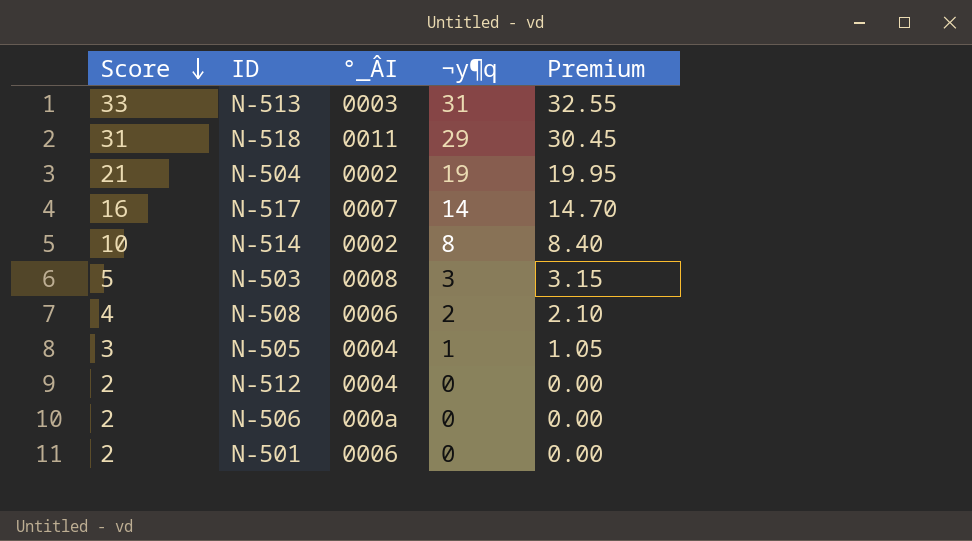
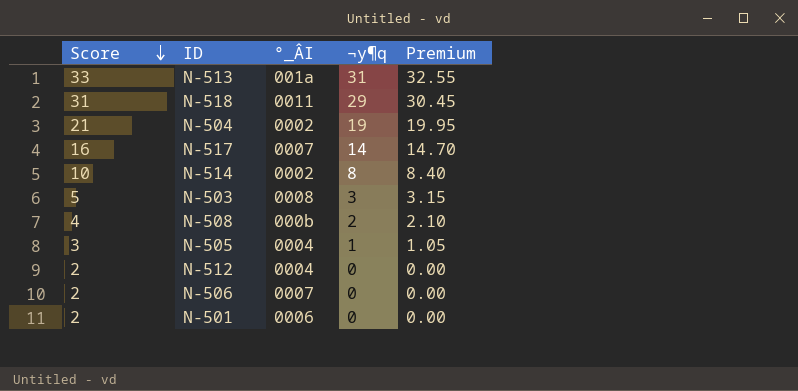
N-513 | °_ÂI: 0003 -> 001a
N-508 | °_ÂI: 0006 -> 000b
N-506 | °_ÂI: 000a -> 0007

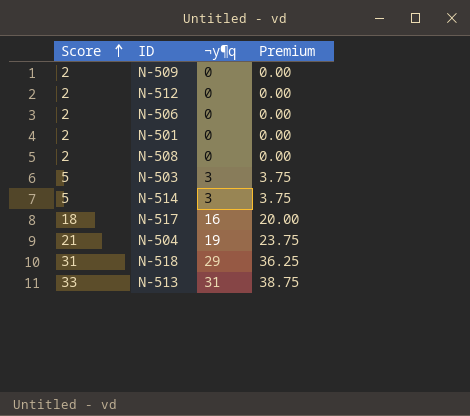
row order: Score descending -> Score ascending
column °_ÂI | position: 3 -> none
column Premium | formula: [¬y¶q] * 1.05 -> [¬y¶q] * 1.25
row N-505: 3 | 0004 | 1 | 1.05 -> none
row N-509: none -> 2 | 0 | 0.00
N-508 | Score: 4 -> 2
N-508 | ¬y¶q: 2 -> 0
N-514 | Score: 10 -> 5
N-514 | ¬y¶q: 8 -> 3
N-517 | Score: 16 -> 18
N-517 | ¬y¶q: 14 -> 16

